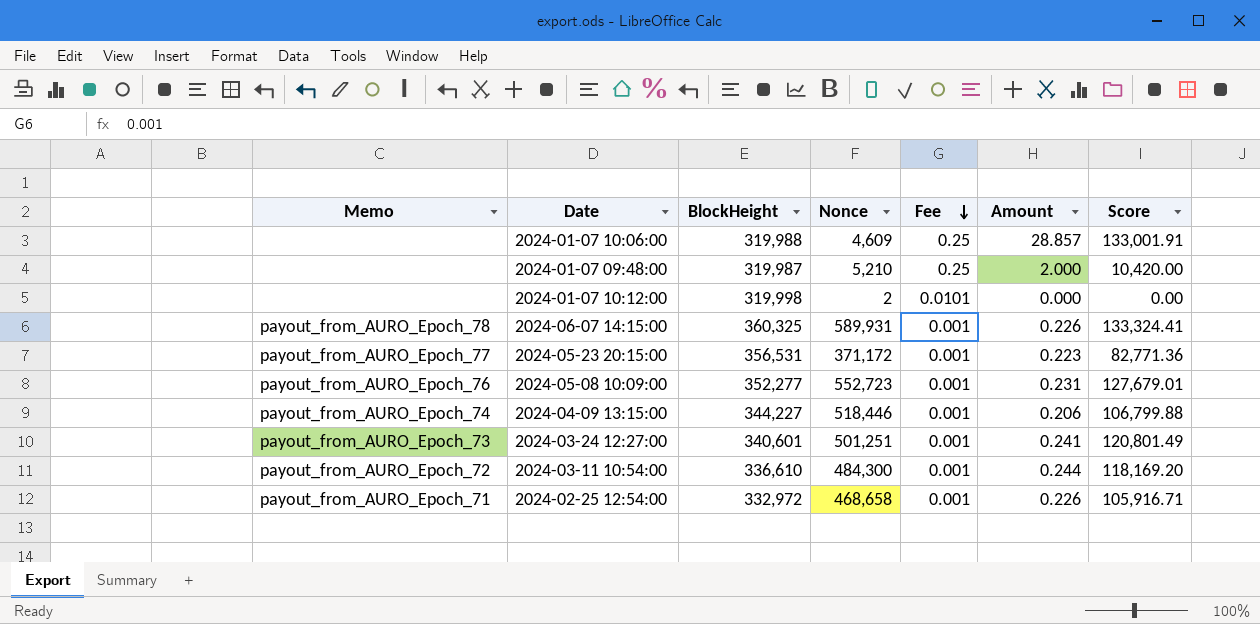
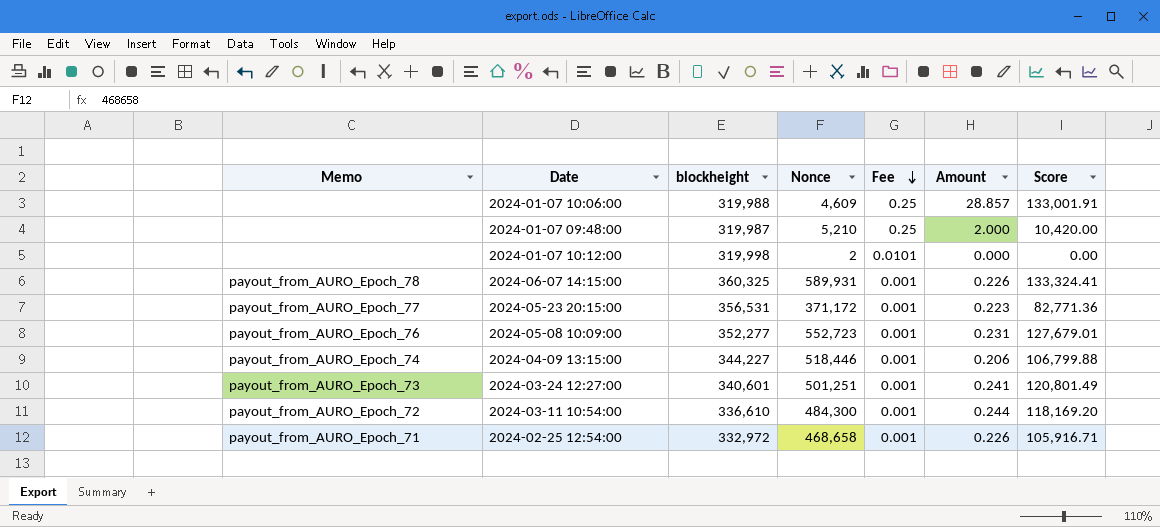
column name: BlockHeight -> blockheight

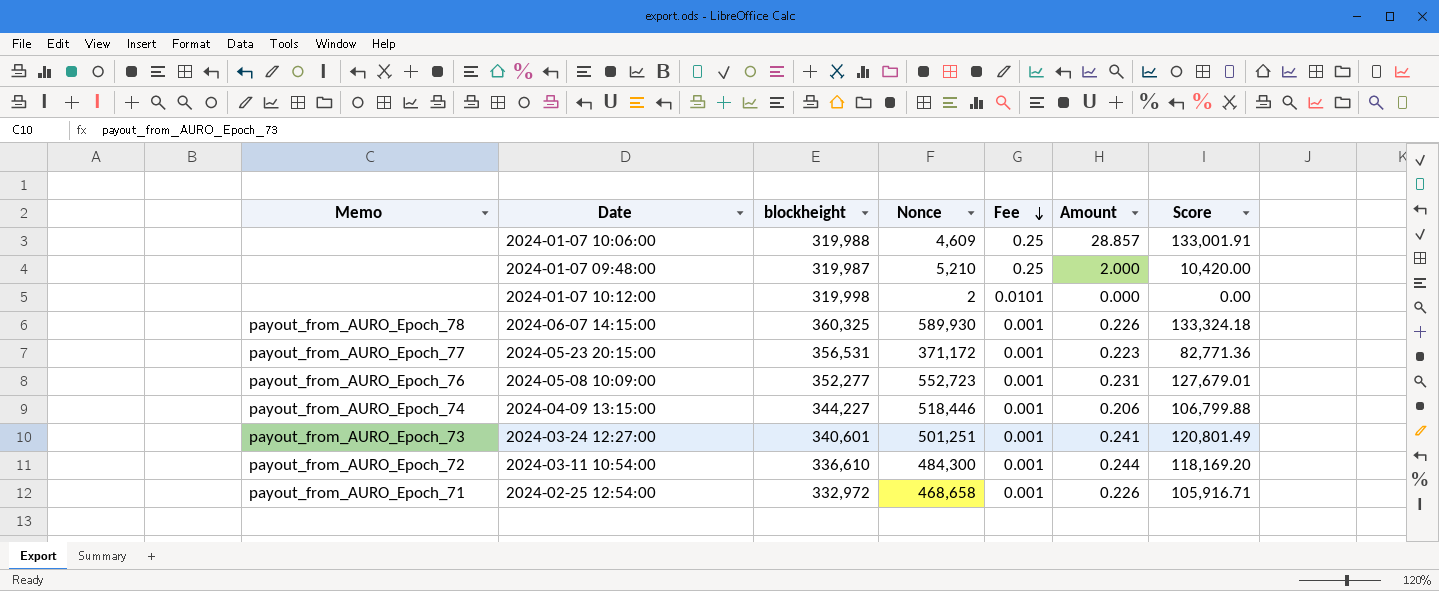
2024-06-07 14:15:00 | Nonce: 589,931 -> 589,930
2024-06-07 14:15:00 | Score: 133,324.41 -> 133,324.18

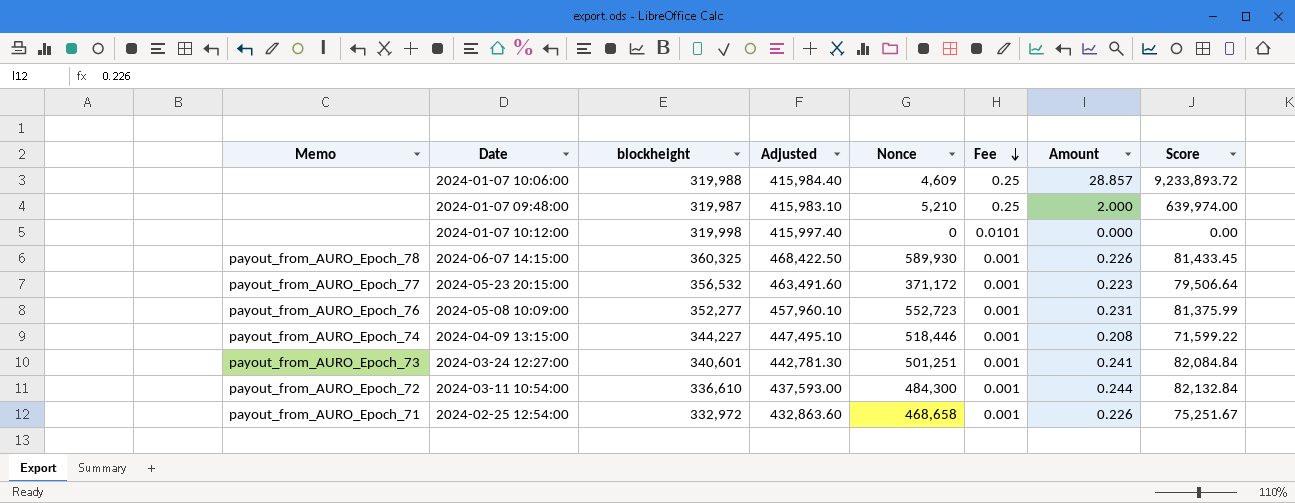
column Adjusted | formula: none -> [blockheight] * 1.3
column Score | formula: [Nonce] * [Amount] -> [blockheight] * [Amount]
2024-01-07 10:12:00 | Nonce: 2 -> 0
2024-05-23 20:15:00 | blockheight: 356,531 -> 356,532
2024-04-09 13:15:00 | Amount: 0.206 -> 0.208

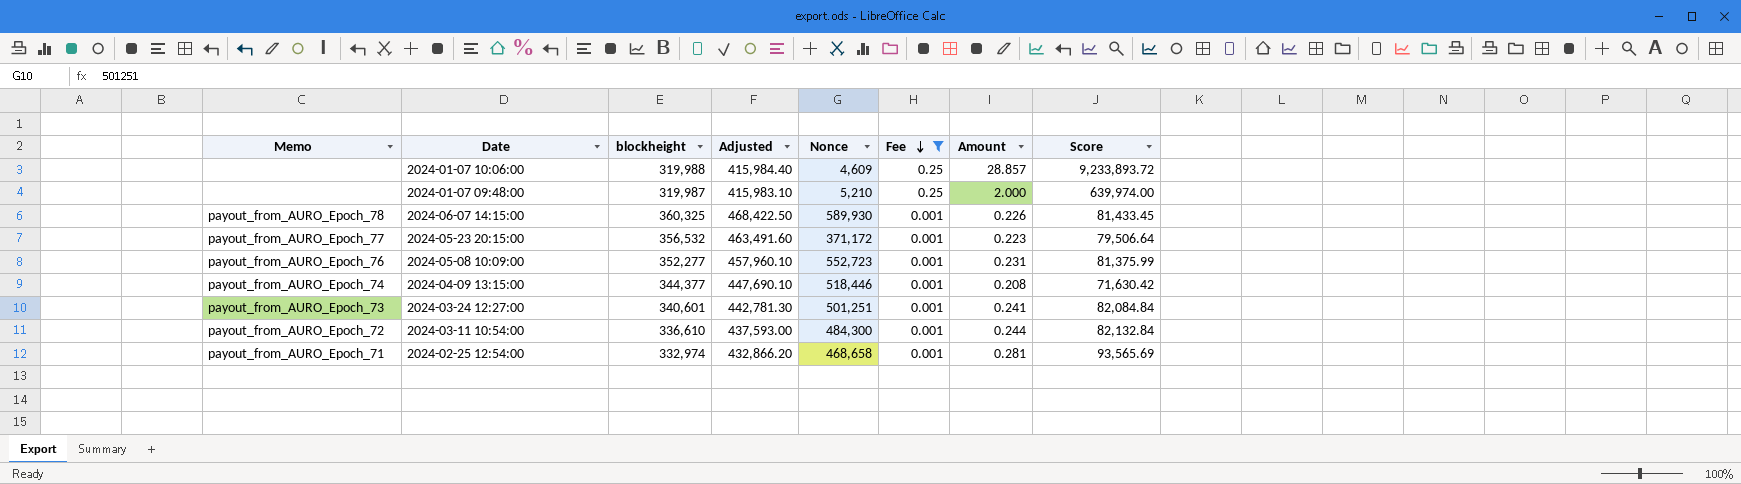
filter: none -> Fee != 0.0101
2024-04-09 13:15:00 | blockheight: 344,227 -> 344,377
2024-04-09 13:15:00 | Adjusted: 447,495.10 -> 447,690.10
2024-04-09 13:15:00 | Score: 71,599.22 -> 71,630.42
2024-02-25 12:54:00 | blockheight: 332,972 -> 332,974
2024-02-25 12:54:00 | Adjusted: 432,863.60 -> 432,866.20
2024-02-25 12:54:00 | Amount: 0.226 -> 0.281
2024-02-25 12:54:00 | Score: 75,251.67 -> 93,565.69

